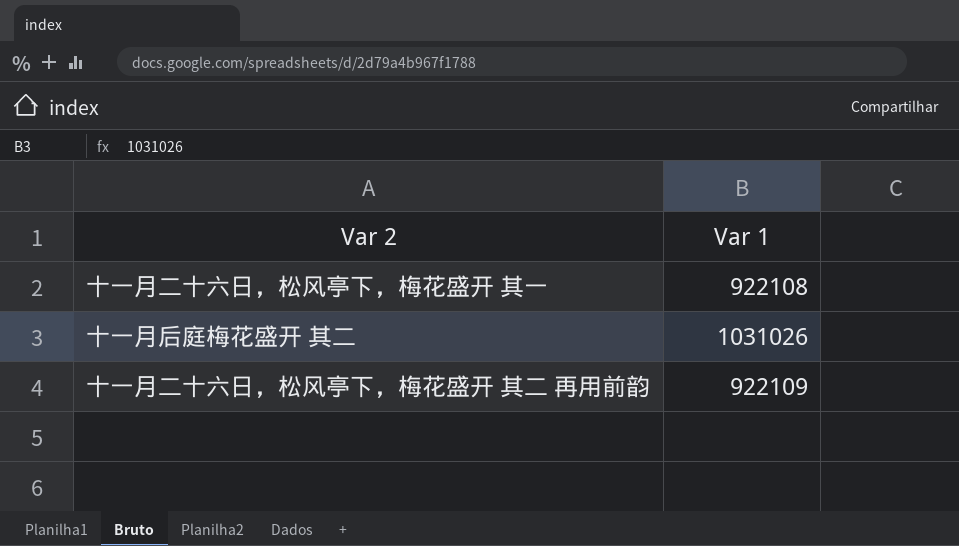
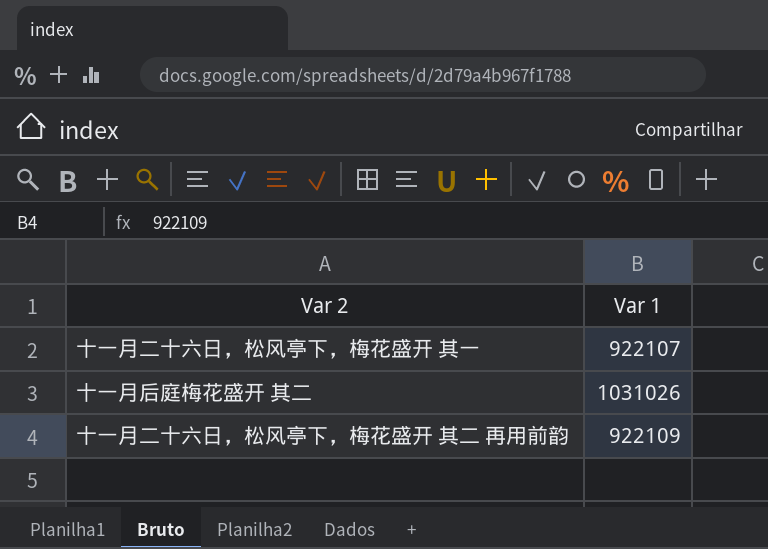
十一月二十六日，松风亭下，梅花盛开 其一 | Var 1: 922108 -> 922107

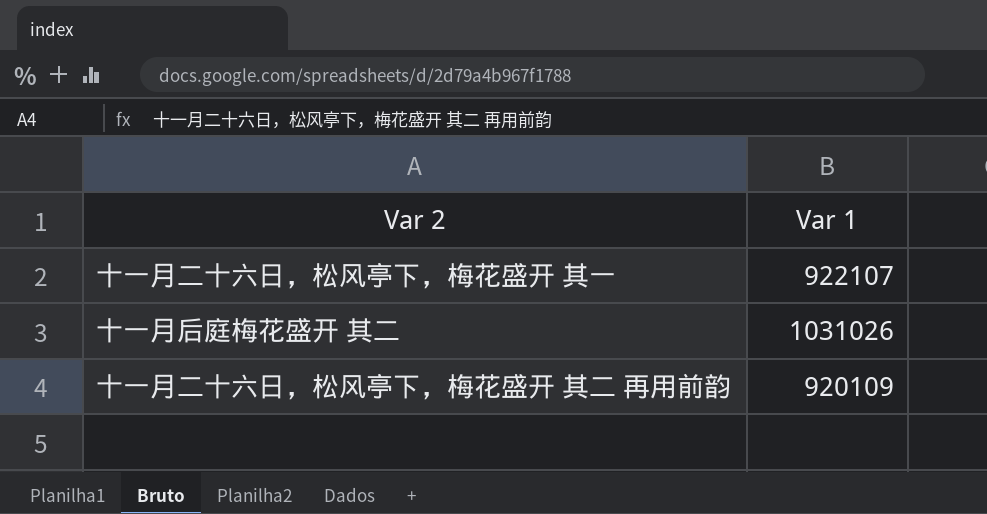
十一月二十六日，松风亭下，梅花盛开 其二 再用前韵 | Var 1: 922109 -> 920109

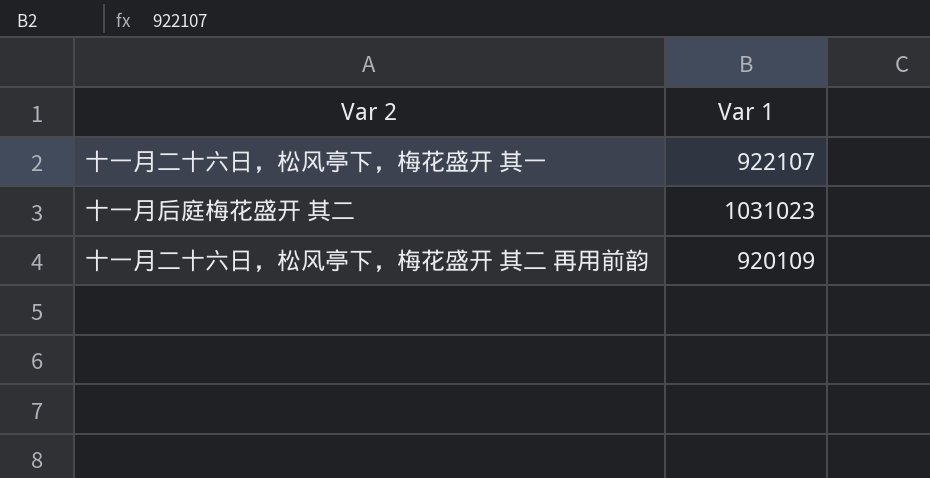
十一月后庭梅花盛开 其二 | Var 1: 1031026 -> 1031023

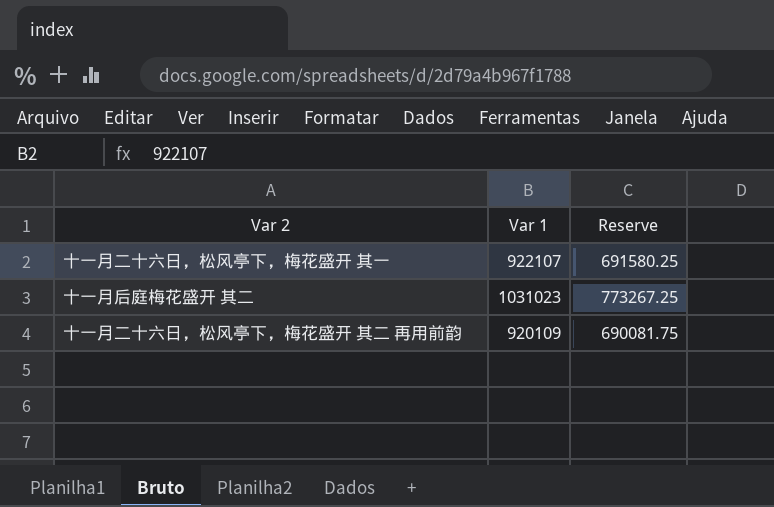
column Reserve | formula: none -> [Var 1] * 0.75

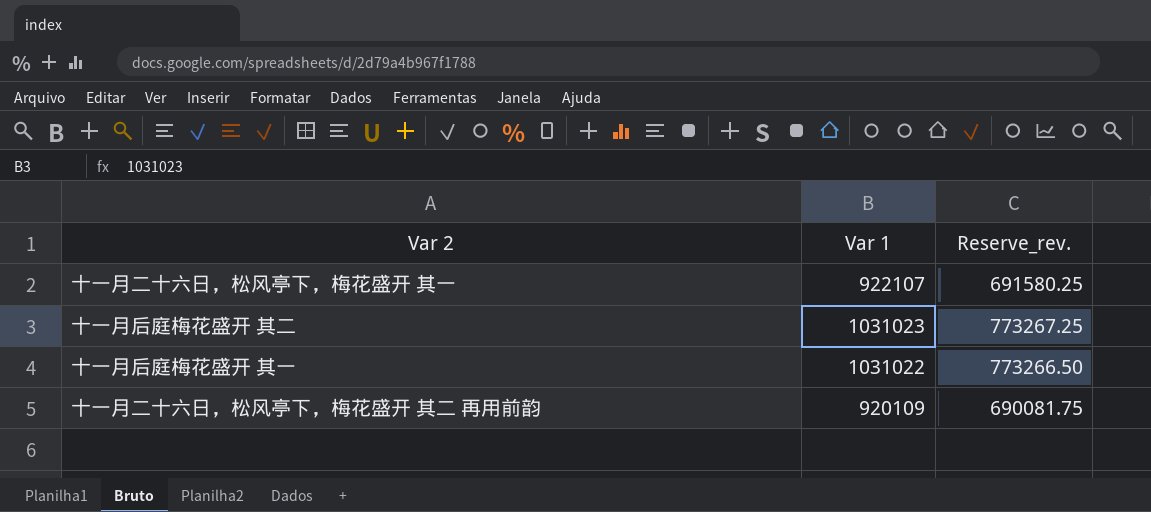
column name: Reserve -> Reserve_rev.
row 十一月后庭梅花盛开 其一: none -> 1031022 | 773266.50

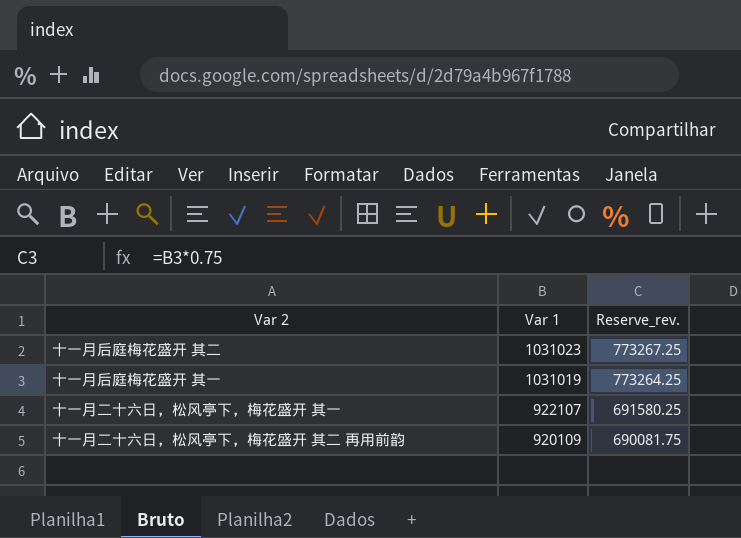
row order: none -> Var 1 descending
十一月后庭梅花盛开 其一 | Var 1: 1031022 -> 1031019
十一月后庭梅花盛开 其一 | Reserve_rev.: 773266.50 -> 773264.25

